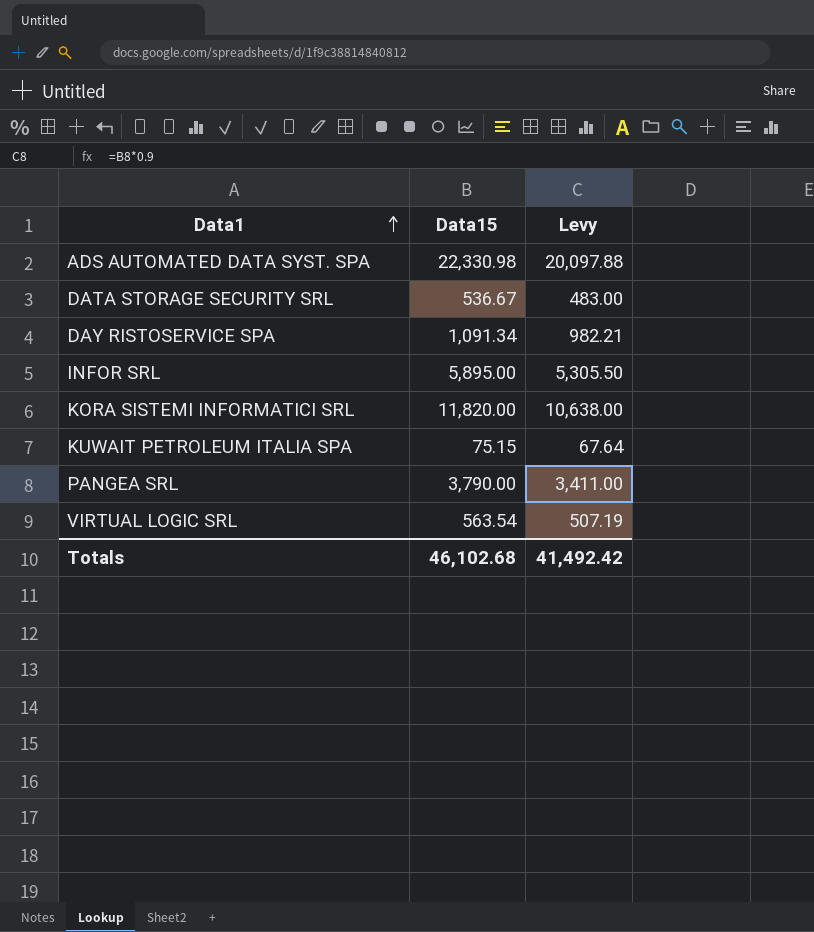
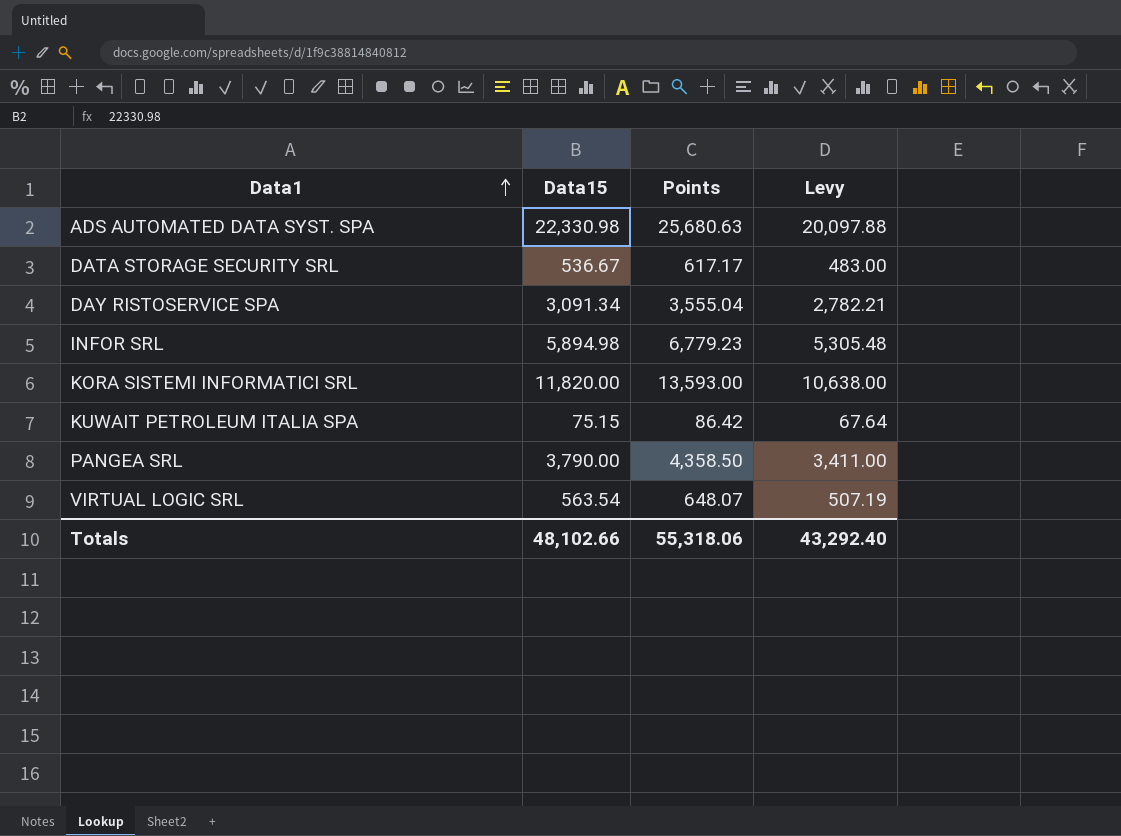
column Points | formula: none -> [Data15] * 1.15
DAY RISTOSERVICE SPA | Data15: 1,091.34 -> 3,091.34
DAY RISTOSERVICE SPA | Levy: 982.21 -> 2,782.21
INFOR SRL | Data15: 5,895.00 -> 5,894.98
INFOR SRL | Levy: 5,305.50 -> 5,305.48
Totals | Data15: 46,102.68 -> 48,102.66
Totals | Levy: 41,492.42 -> 43,292.40

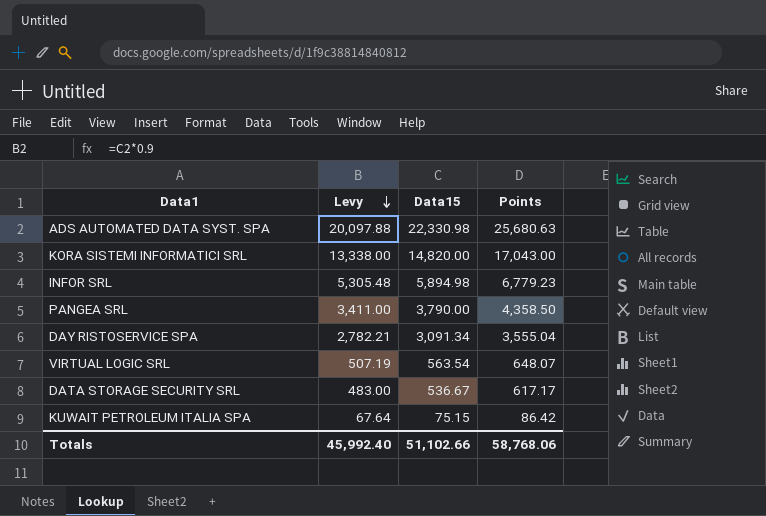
row order: Data1 ascending -> Levy descending
column Levy | position: 4 -> 2
KORA SISTEMI INFORMATICI SRL | Levy: 10,638.00 -> 13,338.00
KORA SISTEMI INFORMATICI SRL | Data15: 11,820.00 -> 14,820.00
KORA SISTEMI INFORMATICI SRL | Points: 13,593.00 -> 17,043.00
Totals | Levy: 43,292.40 -> 45,992.40
Totals | Data15: 48,102.66 -> 51,102.66
Totals | Points: 55,318.06 -> 58,768.06

